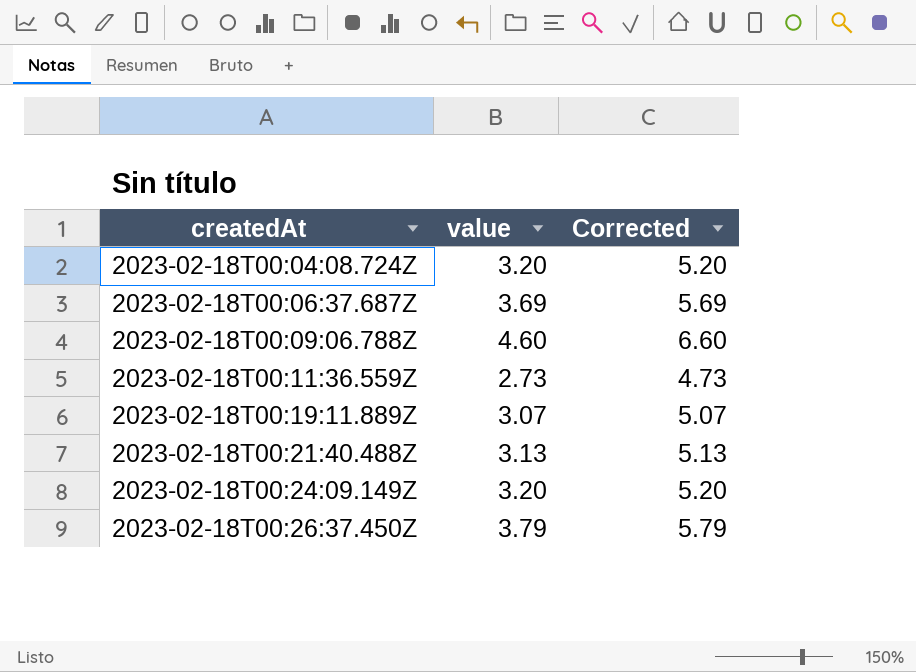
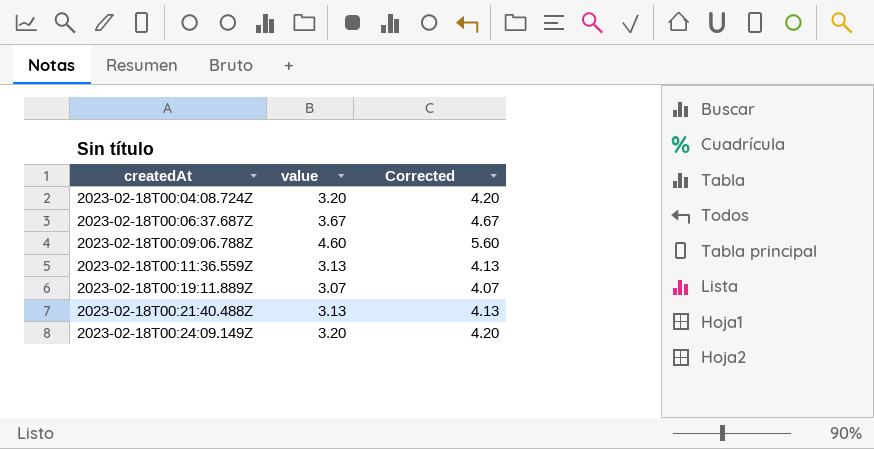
column Corrected | formula: [value] + 2 -> [value] + 1
row 2023-02-18T00:26:37.450Z: 3.79 | 5.79 -> none
2023-02-18T00:06:37.687Z | value: 3.69 -> 3.67
2023-02-18T00:11:36.559Z | value: 2.73 -> 3.13

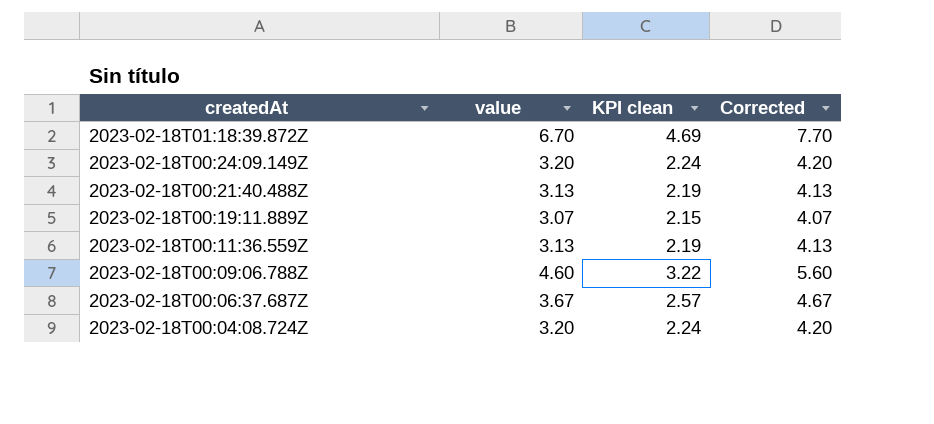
row order: createdAt ascending -> createdAt descending
column KPI clean | formula: none -> [value] * 0.7
row 2023-02-18T01:18:39.872Z: none -> 6.70 | 4.69 | 7.70

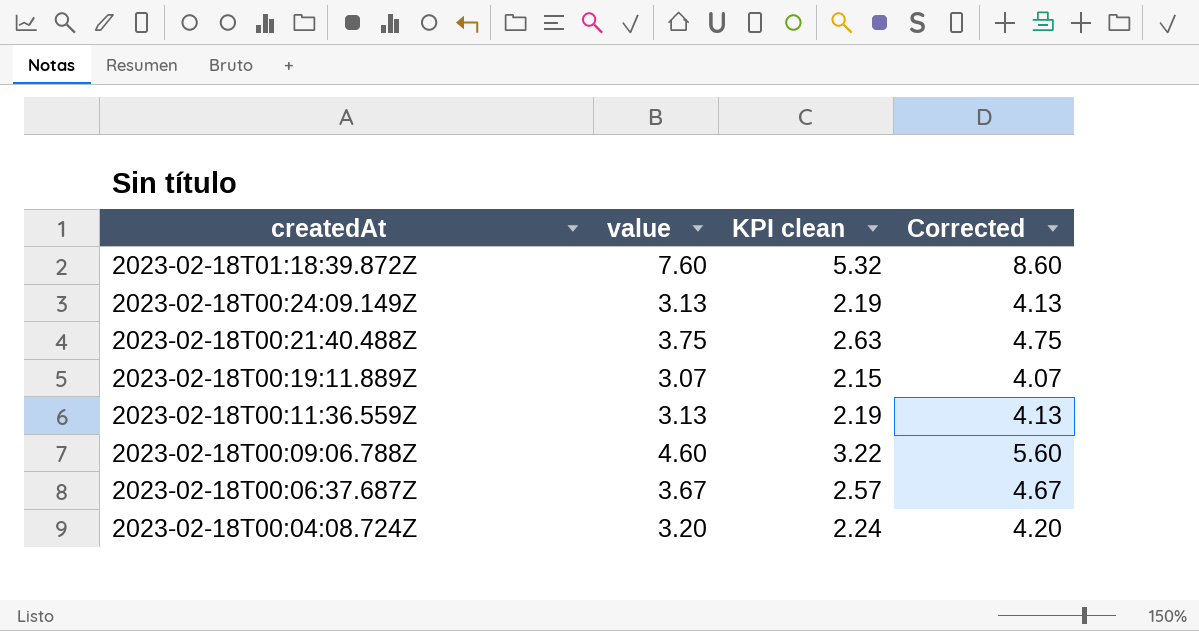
2023-02-18T01:18:39.872Z | value: 6.70 -> 7.60
2023-02-18T01:18:39.872Z | KPI clean: 4.69 -> 5.32
2023-02-18T01:18:39.872Z | Corrected: 7.70 -> 8.60
2023-02-18T00:24:09.149Z | value: 3.20 -> 3.13
2023-02-18T00:24:09.149Z | KPI clean: 2.24 -> 2.19
2023-02-18T00:24:09.149Z | Corrected: 4.20 -> 4.13
2023-02-18T00:21:40.488Z | value: 3.13 -> 3.75
2023-02-18T00:21:40.488Z | KPI clean: 2.19 -> 2.63
2023-02-18T00:21:40.488Z | Corrected: 4.13 -> 4.75

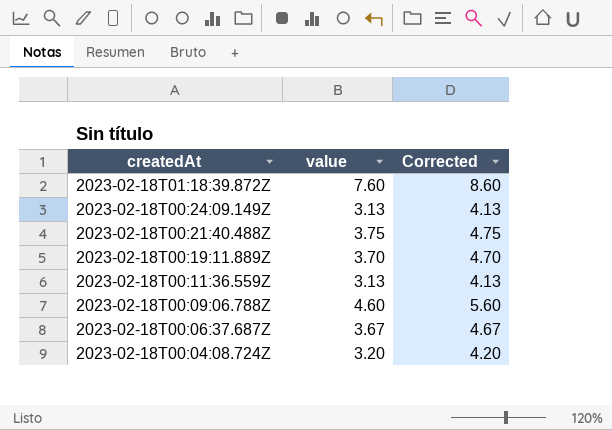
column KPI clean | formula: [value] * 0.7 -> none
2023-02-18T00:19:11.889Z | value: 3.07 -> 3.70
2023-02-18T00:19:11.889Z | Corrected: 4.07 -> 4.70

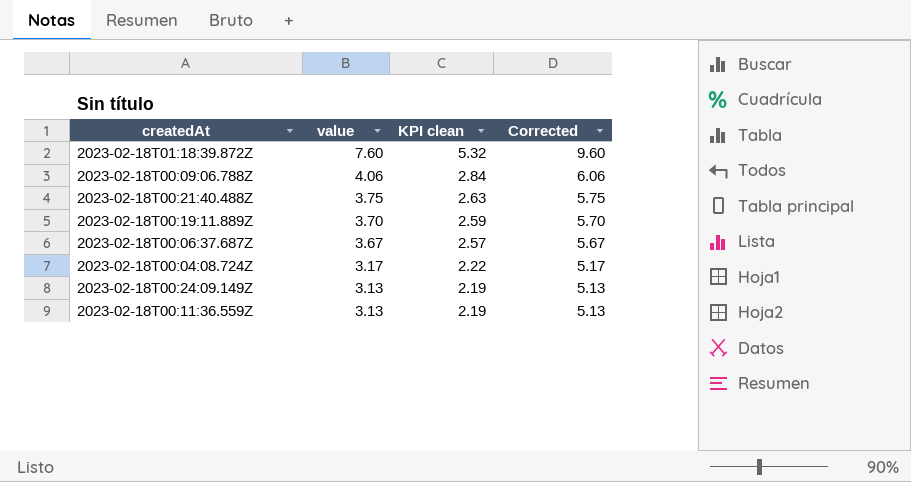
row order: createdAt descending -> value descending
column KPI clean | formula: none -> [value] * 0.7
column Corrected | formula: [value] + 1 -> [value] + 2
2023-02-18T00:09:06.788Z | value: 4.60 -> 4.06
2023-02-18T00:04:08.724Z | value: 3.20 -> 3.17

